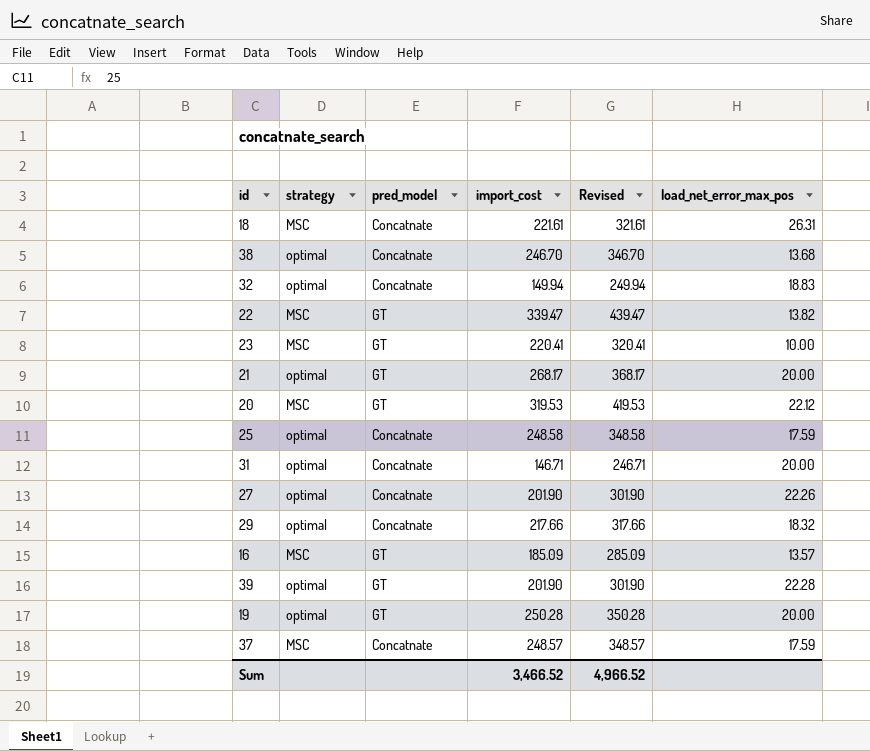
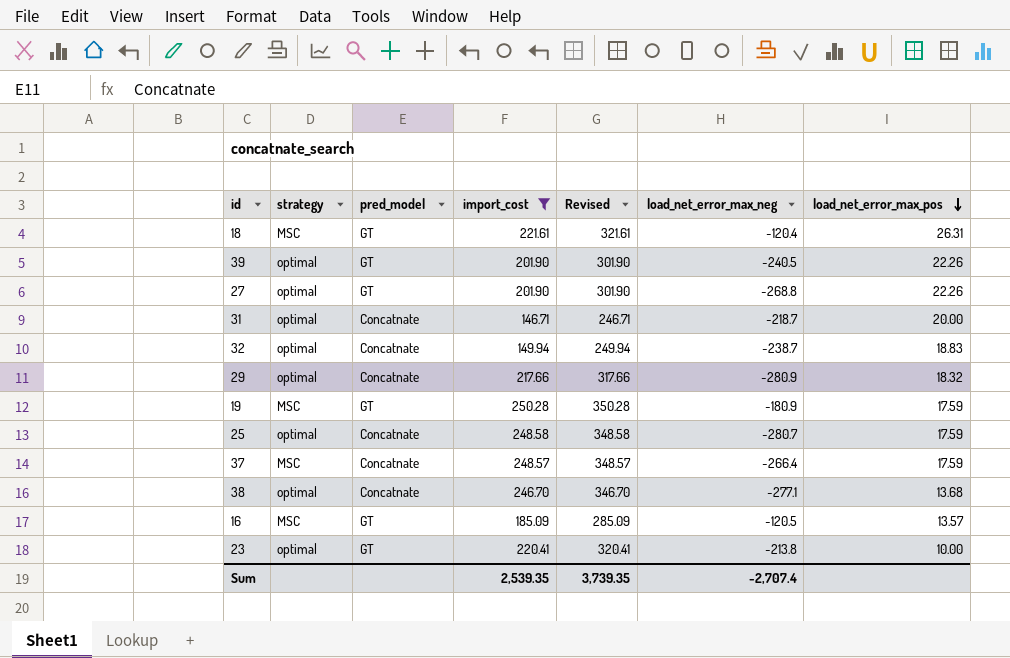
filter: none -> import_cost <= 250.28
row order: none -> load_net_error_max_pos descending
column load_net_error_max_neg | position: none -> 6
18 | pred_model: Concatnate -> GT
39 | load_net_error_max_pos: 22.28 -> 22.26
27 | pred_model: Concatnate -> GT
19 | strategy: optimal -> MSC
19 | load_net_error_max_pos: 20.00 -> 17.59
23 | strategy: MSC -> optimal
Sum | import_cost: 3,466.52 -> 2,539.35
Sum | Revised: 4,966.52 -> 3,739.35

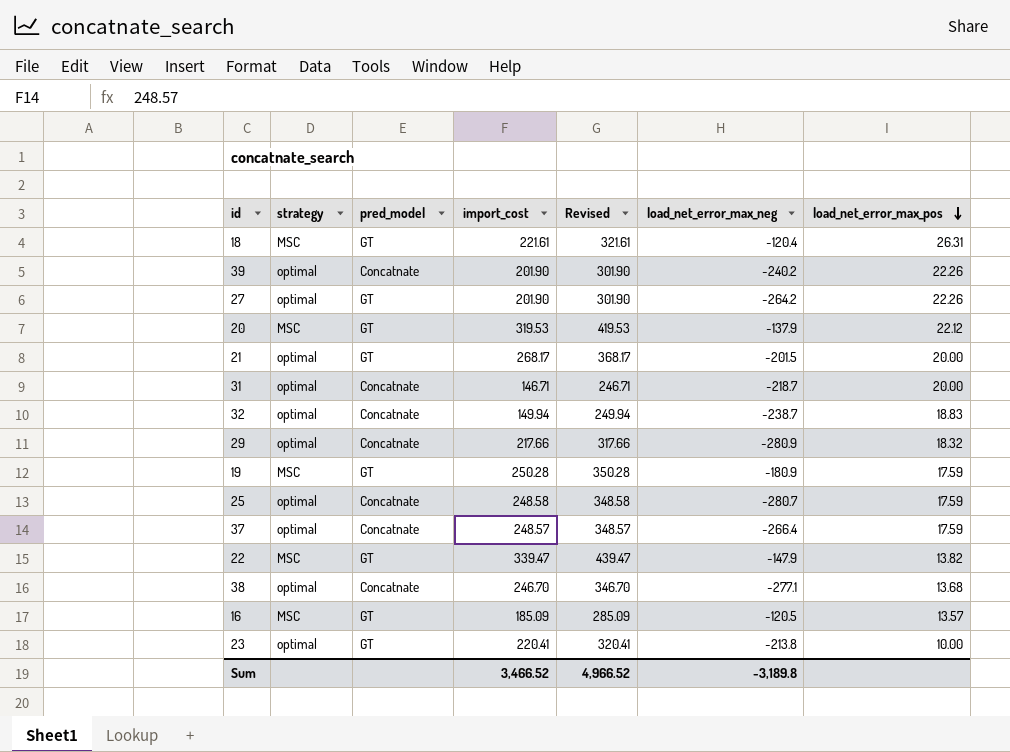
filter: import_cost <= 250.28 -> none
39 | pred_model: GT -> Concatnate
39 | load_net_error_max_neg: -240.5 -> -240.2
27 | load_net_error_max_neg: -268.8 -> -264.2
37 | strategy: MSC -> optimal
Sum | import_cost: 2,539.35 -> 3,466.52
Sum | Revised: 3,739.35 -> 4,966.52
Sum | load_net_error_max_neg: -2,707.4 -> -3,189.8

